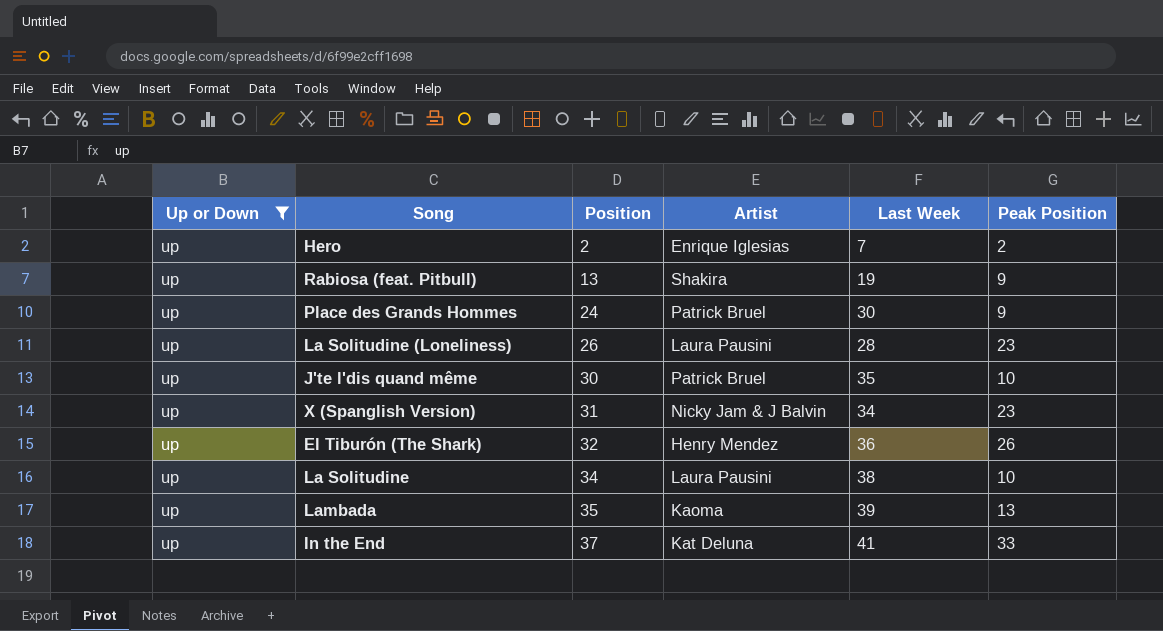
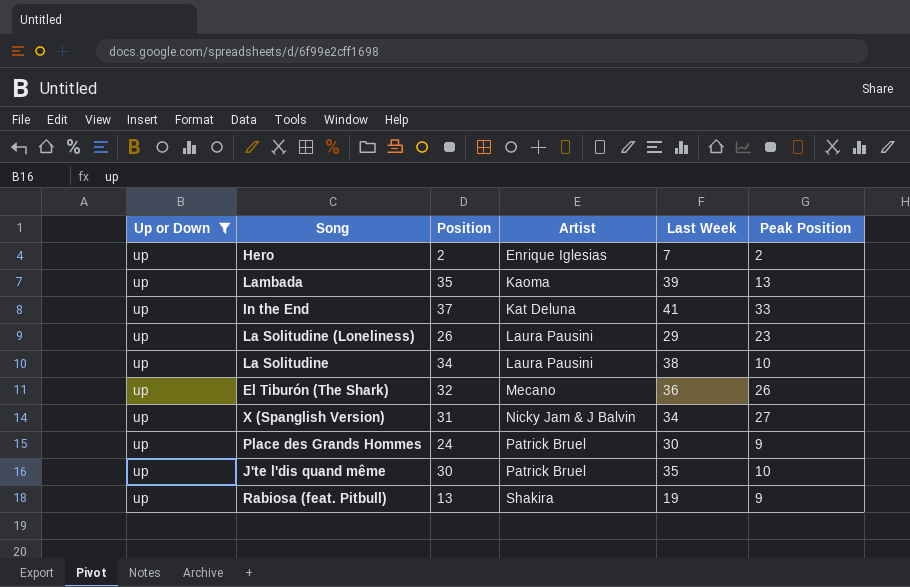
row order: Position ascending -> Artist ascending
La Solitudine (Loneliness) | Last Week: 28 -> 29
El Tiburón (The Shark) | Artist: Henry Mendez -> Mecano
X (Spanglish Version) | Peak Position: 23 -> 27

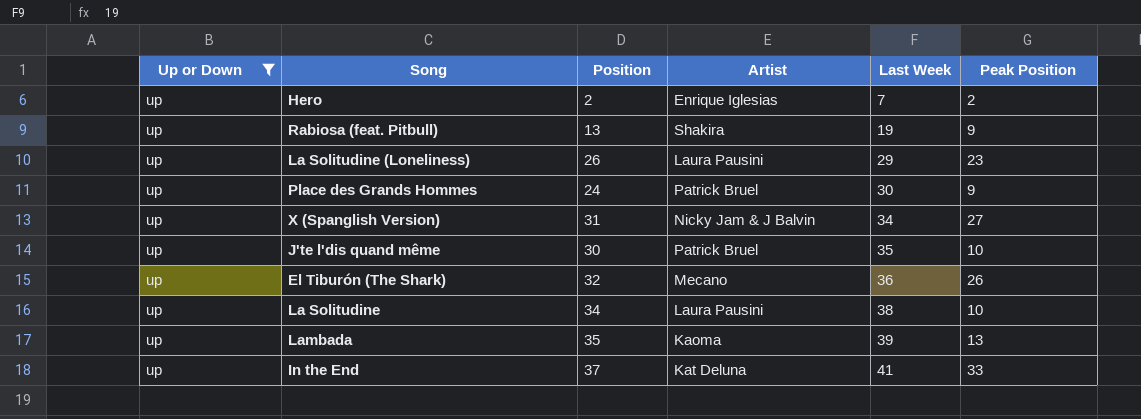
row order: Artist ascending -> Last Week ascending

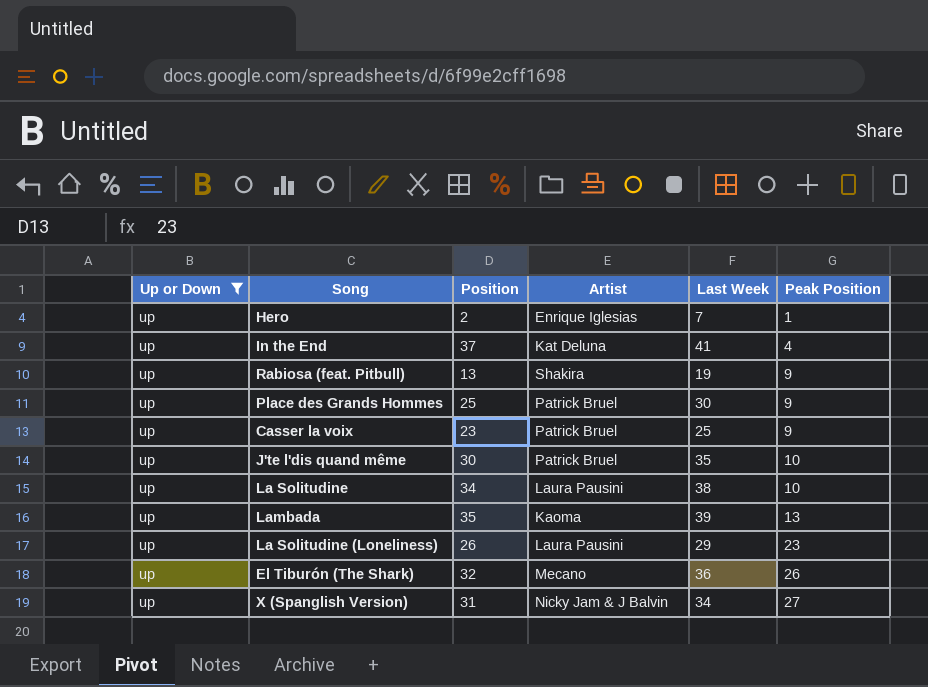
row order: Last Week ascending -> Peak Position ascending
Hero | Peak Position: 2 -> 1
In the End | Peak Position: 33 -> 4
Place des Grands Hommes | Position: 24 -> 25
row Casser la voix: none -> up | 23 | Patrick Bruel | 25 | 9

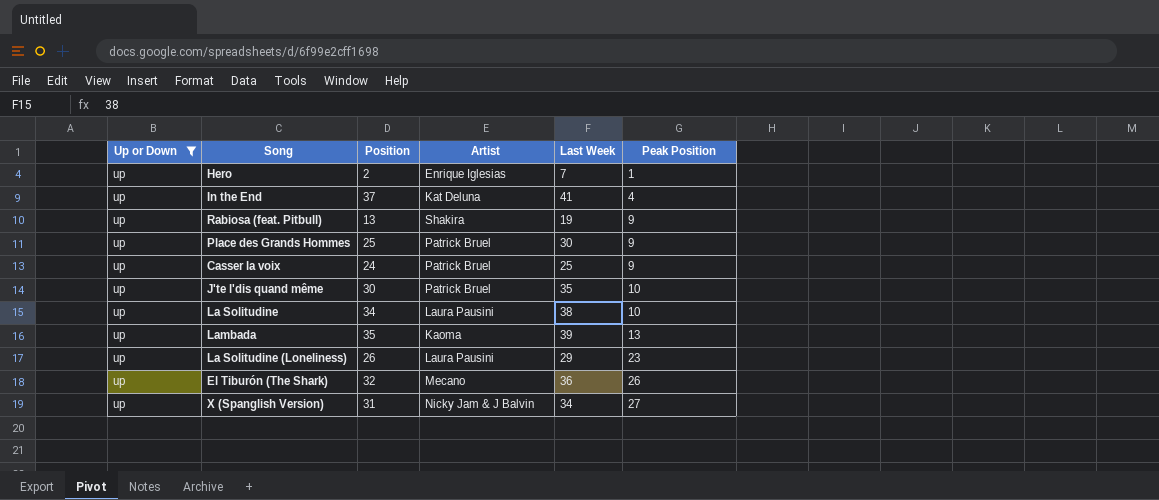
Casser la voix | Position: 23 -> 24

